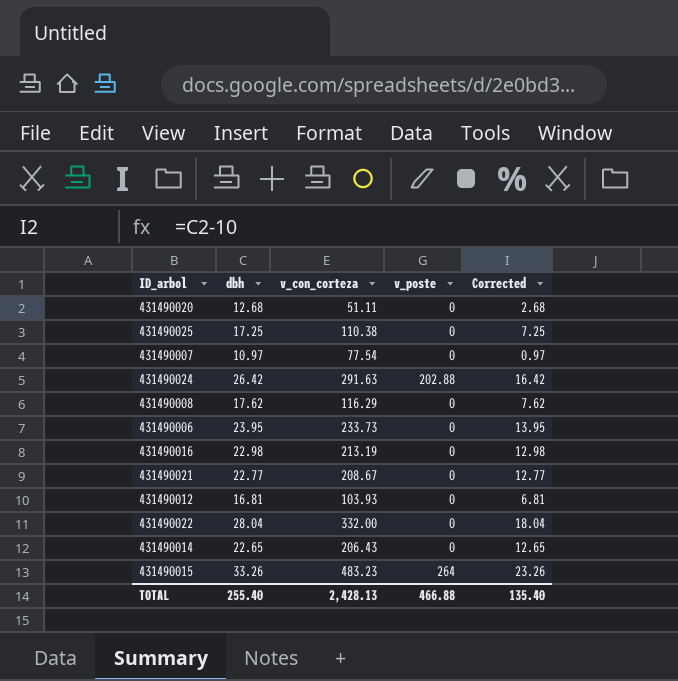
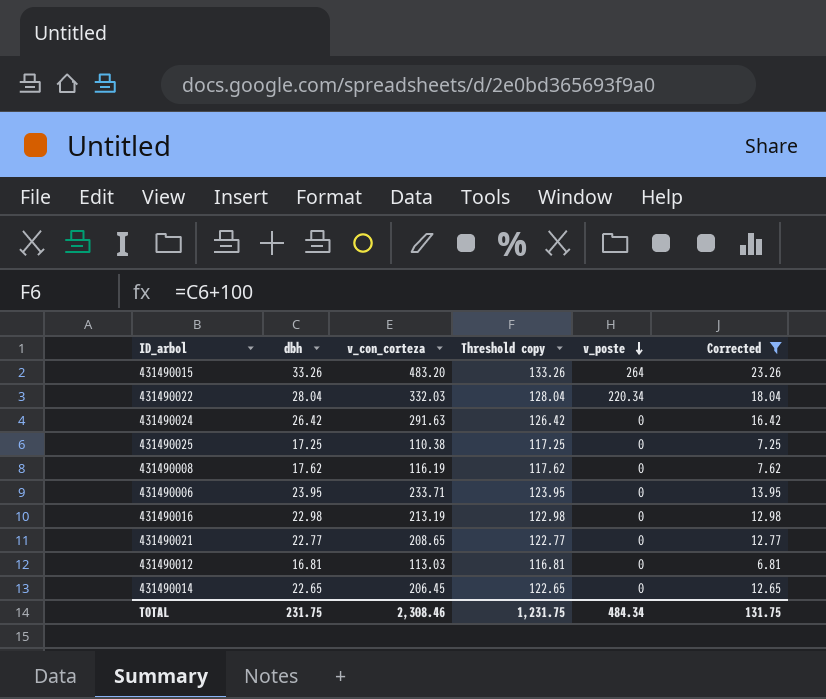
filter: none -> Corrected >= 6.81
row order: none -> v_poste descending
column Threshold copy | formula: none -> [dbh] + 100
431490015 | v_con_corteza: 483.23 -> 483.20
431490022 | v_con_corteza: 332.00 -> 332.03
431490022 | v_poste: 0 -> 220.34
431490024 | v_poste: 202.88 -> 0
431490008 | v_con_corteza: 116.29 -> 116.19
431490006 | v_con_corteza: 233.73 -> 233.71
431490021 | v_con_corteza: 208.67 -> 208.65
431490012 | v_con_corteza: 103.93 -> 113.03
431490014 | v_con_corteza: 206.43 -> 206.45
TOTAL | dbh: 255.40 -> 231.75
TOTAL | v_con_corteza: 2,428.13 -> 2,308.46
TOTAL | v_poste: 466.88 -> 484.34
TOTAL | Corrected: 135.40 -> 131.75

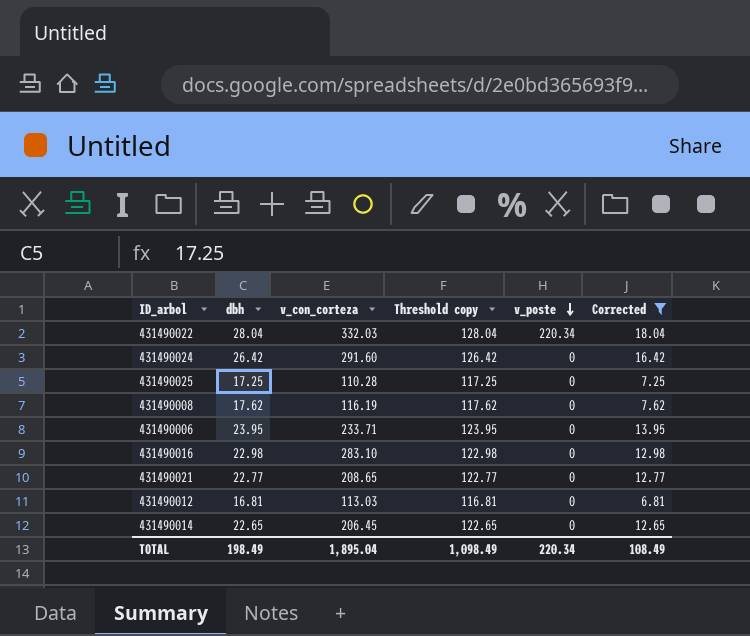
row 431490015: 33.26 | 483.20 | 133.26 | 264 | 23.26 -> none
431490024 | v_con_corteza: 291.63 -> 291.60
431490025 | v_con_corteza: 110.38 -> 110.28
431490016 | v_con_corteza: 213.19 -> 283.10
TOTAL | dbh: 231.75 -> 198.49
TOTAL | v_con_corteza: 2,308.46 -> 1,895.04
TOTAL | Threshold copy: 1,231.75 -> 1,098.49
TOTAL | v_poste: 484.34 -> 220.34
TOTAL | Corrected: 131.75 -> 108.49

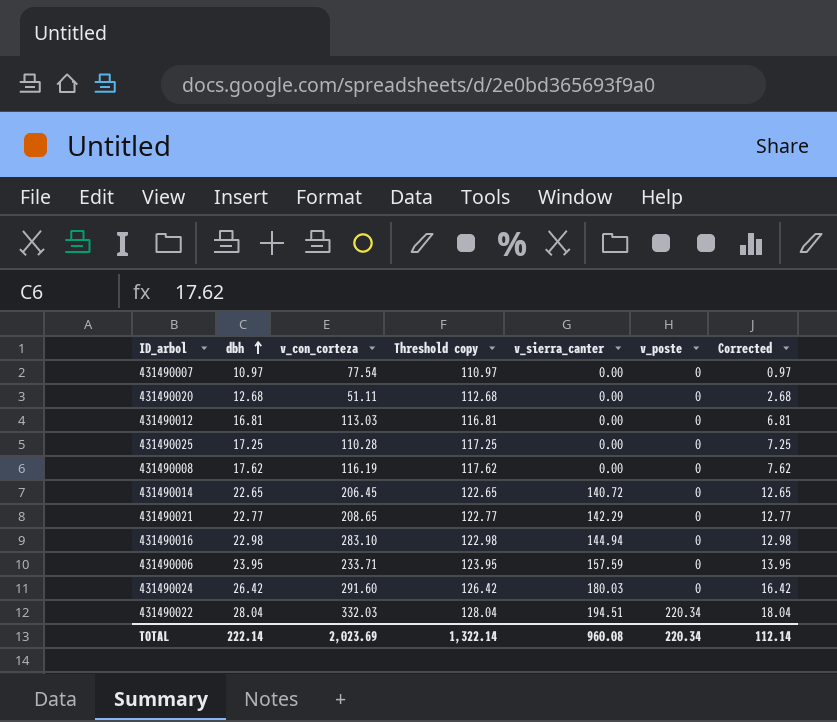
filter: Corrected >= 6.81 -> none
row order: v_poste descending -> dbh ascending
column v_sierra_canter | position: none -> 5
TOTAL | dbh: 198.49 -> 222.14
TOTAL | v_con_corteza: 1,895.04 -> 2,023.69
TOTAL | Threshold copy: 1,098.49 -> 1,322.14
TOTAL | Corrected: 108.49 -> 112.14

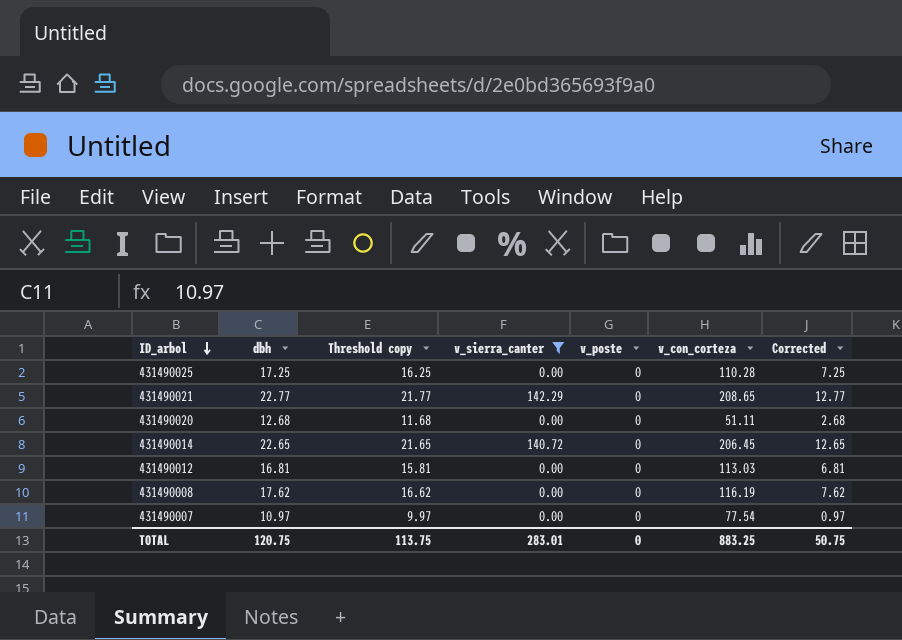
filter: none -> v_sierra_canter <= 142.29
row order: dbh ascending -> ID_arbol descending
column Threshold copy | formula: [dbh] + 100 -> [dbh] - 1
column v_con_corteza | position: 3 -> 6
TOTAL | dbh: 222.14 -> 120.75
TOTAL | Threshold copy: 1,322.14 -> 113.75
TOTAL | v_sierra_canter: 960.08 -> 283.01
TOTAL | v_poste: 220.34 -> 0
TOTAL | v_con_corteza: 2,023.69 -> 883.25
TOTAL | Corrected: 112.14 -> 50.75

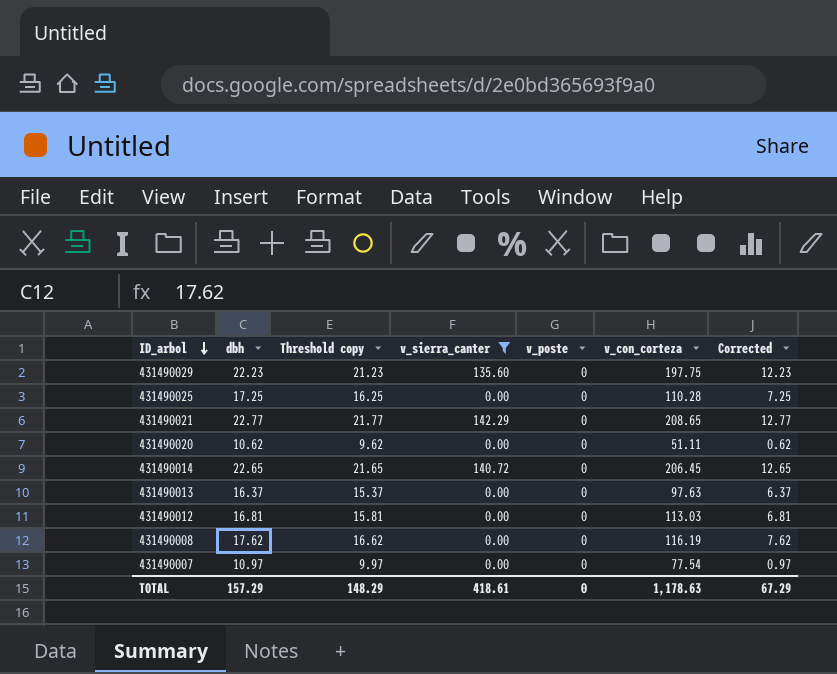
row 431490029: none -> 22.23 | 21.23 | 135.60 | 0 | 197.75 | 12.23
431490020 | dbh: 12.68 -> 10.62
431490020 | Threshold copy: 11.68 -> 9.62
431490020 | Corrected: 2.68 -> 0.62
row 431490013: none -> 16.37 | 15.37 | 0.00 | 0 | 97.63 | 6.37
TOTAL | dbh: 120.75 -> 157.29
TOTAL | Threshold copy: 113.75 -> 148.29
TOTAL | v_sierra_canter: 283.01 -> 418.61
TOTAL | v_con_corteza: 883.25 -> 1,178.63
TOTAL | Corrected: 50.75 -> 67.29

